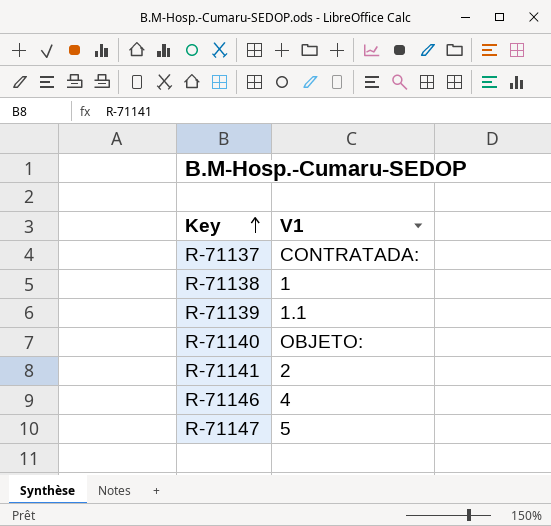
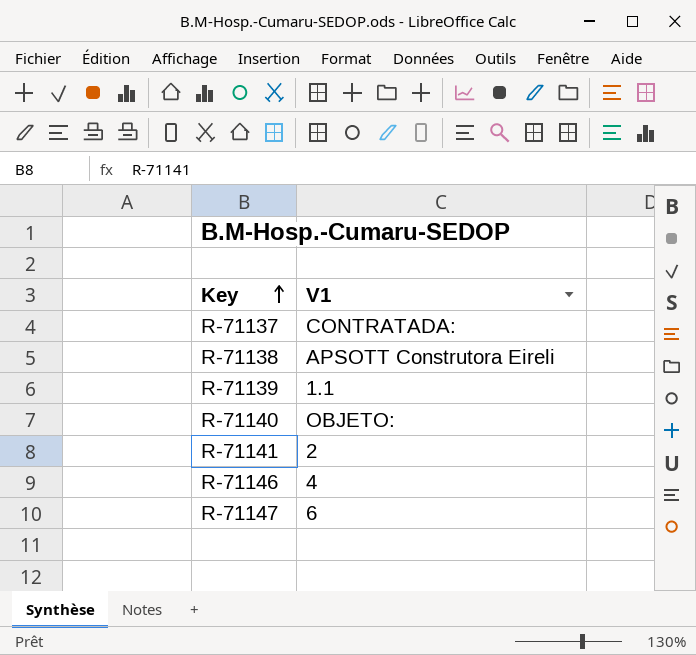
R-71138 | V1: 1 -> APSOTT Construtora Eireli
R-71147 | V1: 5 -> 6

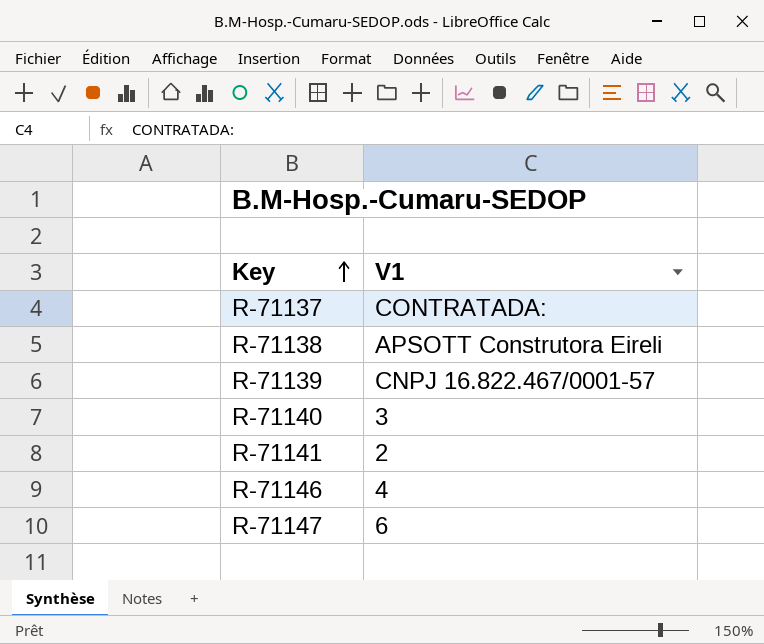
R-71139 | V1: 1.1 -> CNPJ 16.822.467/0001-57
R-71140 | V1: OBJETO: -> 3

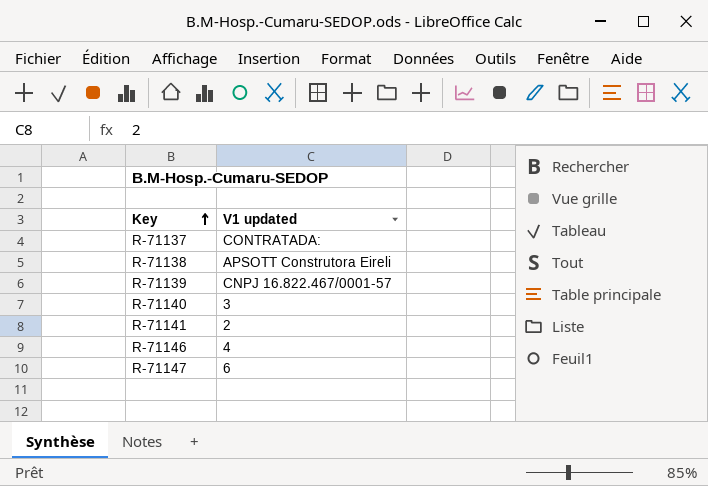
column name: V1 -> V1 updated

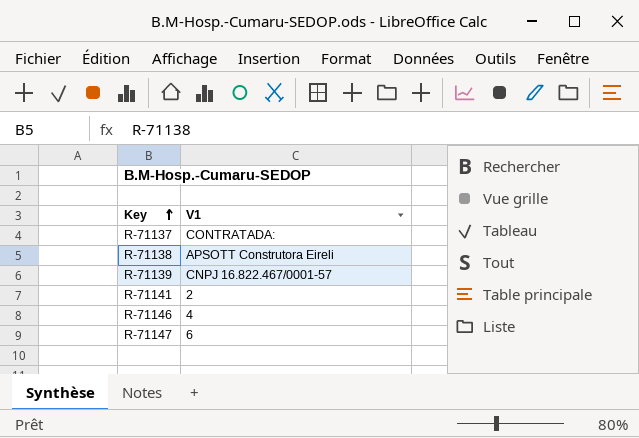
column name: V1 updated -> V1
row R-71140: 3 -> none

